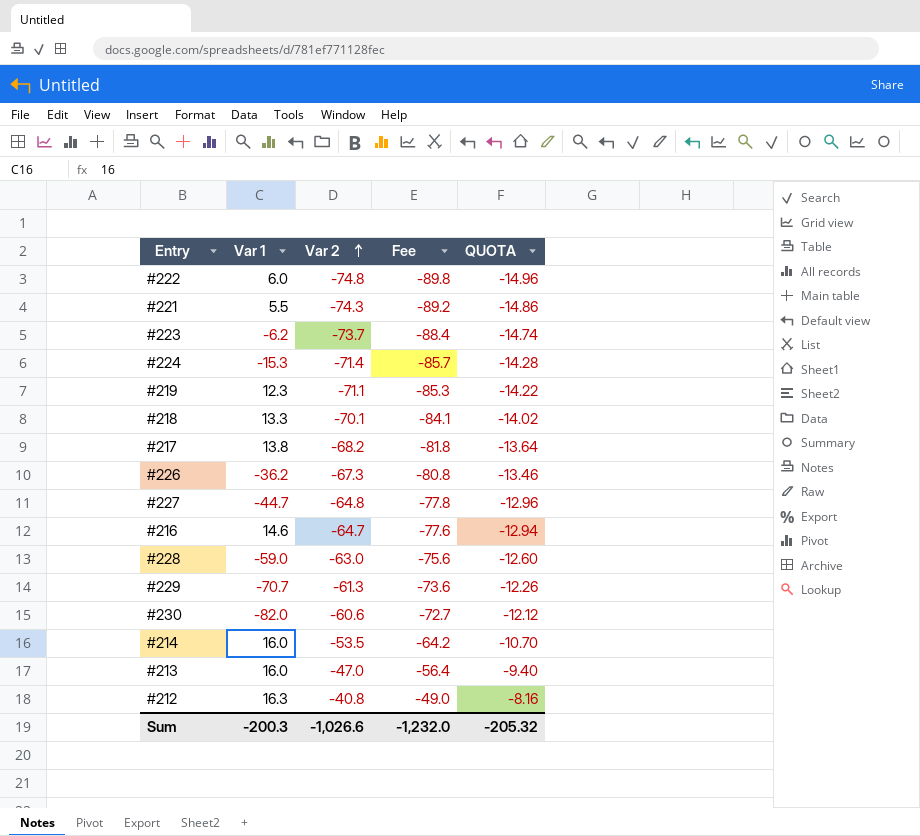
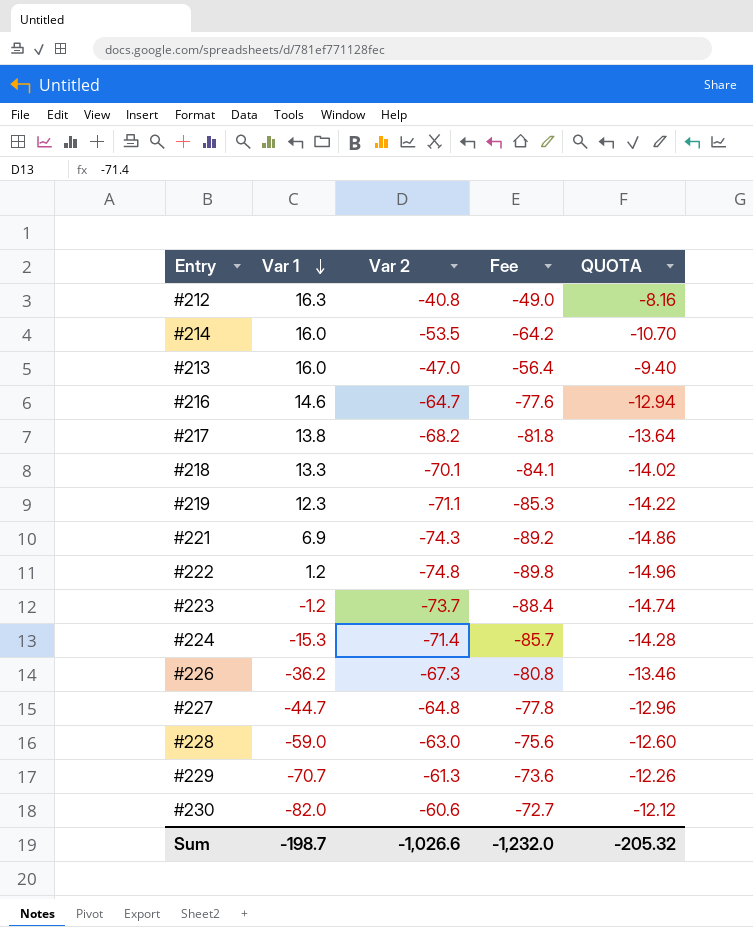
row order: Var 2 ascending -> Var 1 descending
#221 | Var 1: 5.5 -> 6.9
#222 | Var 1: 6.0 -> 1.2
#223 | Var 1: -6.2 -> -1.2
Sum | Var 1: -200.3 -> -198.7

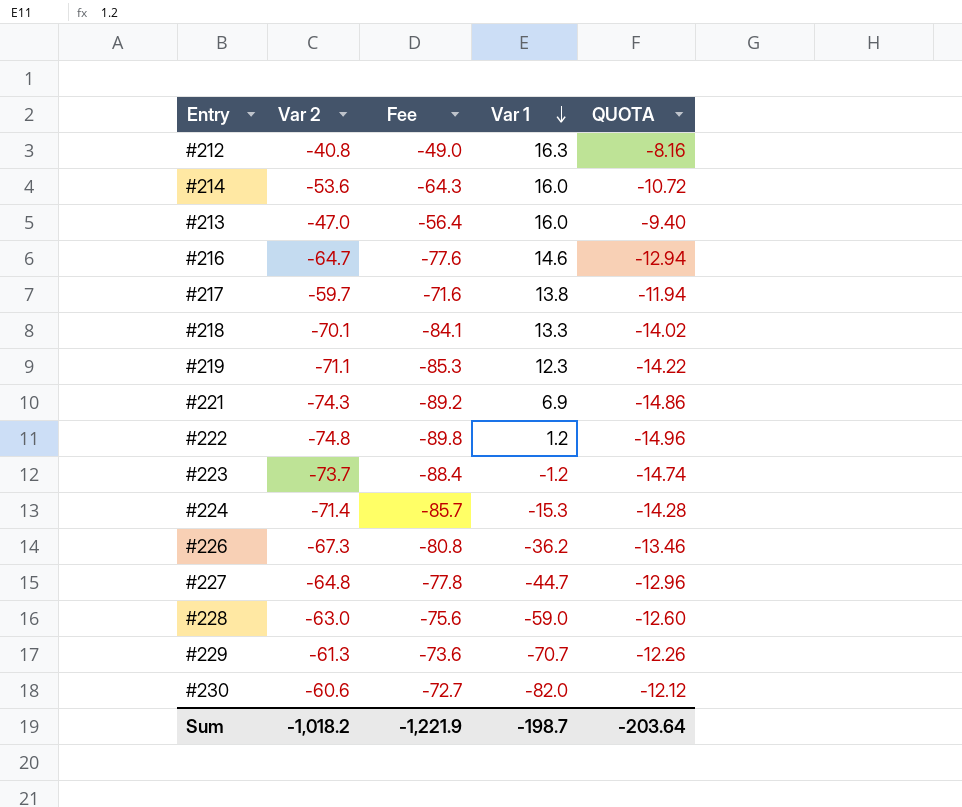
column Var 1 | position: 2 -> 4
#214 | Var 2: -53.5 -> -53.6
#214 | Fee: -64.2 -> -64.3
#214 | QUOTA: -10.70 -> -10.72
#217 | Var 2: -68.2 -> -59.7
#217 | Fee: -81.8 -> -71.6
#217 | QUOTA: -13.64 -> -11.94
Sum | Var 2: -1,026.6 -> -1,018.2
Sum | Fee: -1,232.0 -> -1,221.9
Sum | QUOTA: -205.32 -> -203.64

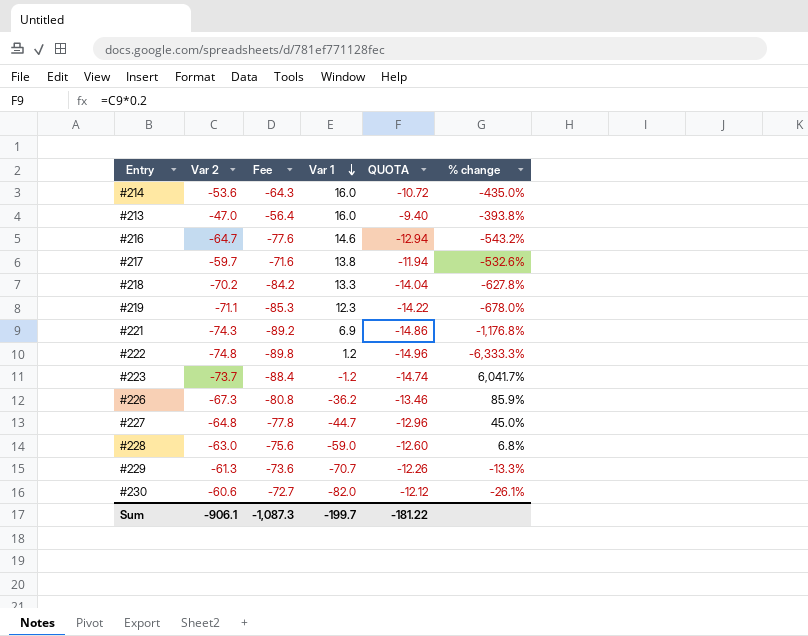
column % change | formula: none -> ([Var 2] - [Var 1]) / [Var 1]
row #212: -40.8 | -49.0 | 16.3 | -8.16 -> none
row #224: -71.4 | -85.7 | -15.3 | -14.28 -> none
#218 | Var 2: -70.1 -> -70.2
#218 | Fee: -84.1 -> -84.2
#218 | QUOTA: -14.02 -> -14.04
Sum | Var 2: -1,018.2 -> -906.1
Sum | Fee: -1,221.9 -> -1,087.3
Sum | Var 1: -198.7 -> -199.7
Sum | QUOTA: -203.64 -> -181.22

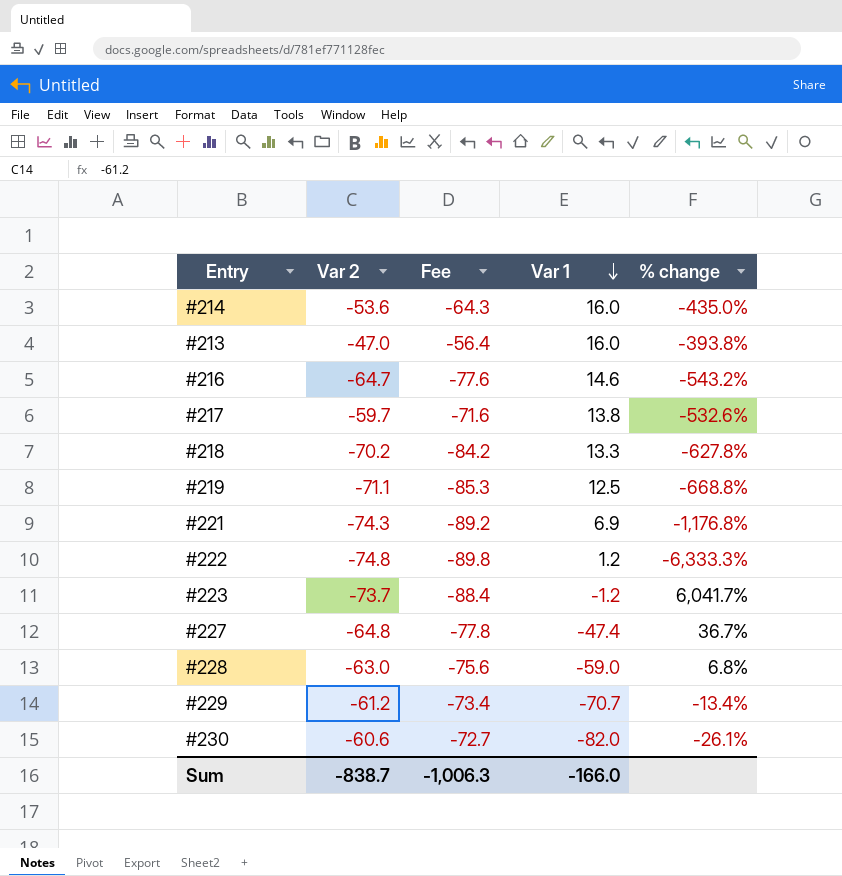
column QUOTA | formula: [Var 2] * 0.2 -> none
row #226: -67.3 | -80.8 | -36.2 | -13.46 | 85.9% -> none
#219 | Var 1: 12.3 -> 12.5
#219 | % change: -678.0% -> -668.8%
#227 | Var 1: -44.7 -> -47.4
#227 | % change: 45.0% -> 36.7%
#229 | Var 2: -61.3 -> -61.2
#229 | Fee: -73.6 -> -73.4
#229 | % change: -13.3% -> -13.4%
Sum | Var 2: -906.1 -> -838.7
Sum | Fee: -1,087.3 -> -1,006.3
Sum | Var 1: -199.7 -> -166.0

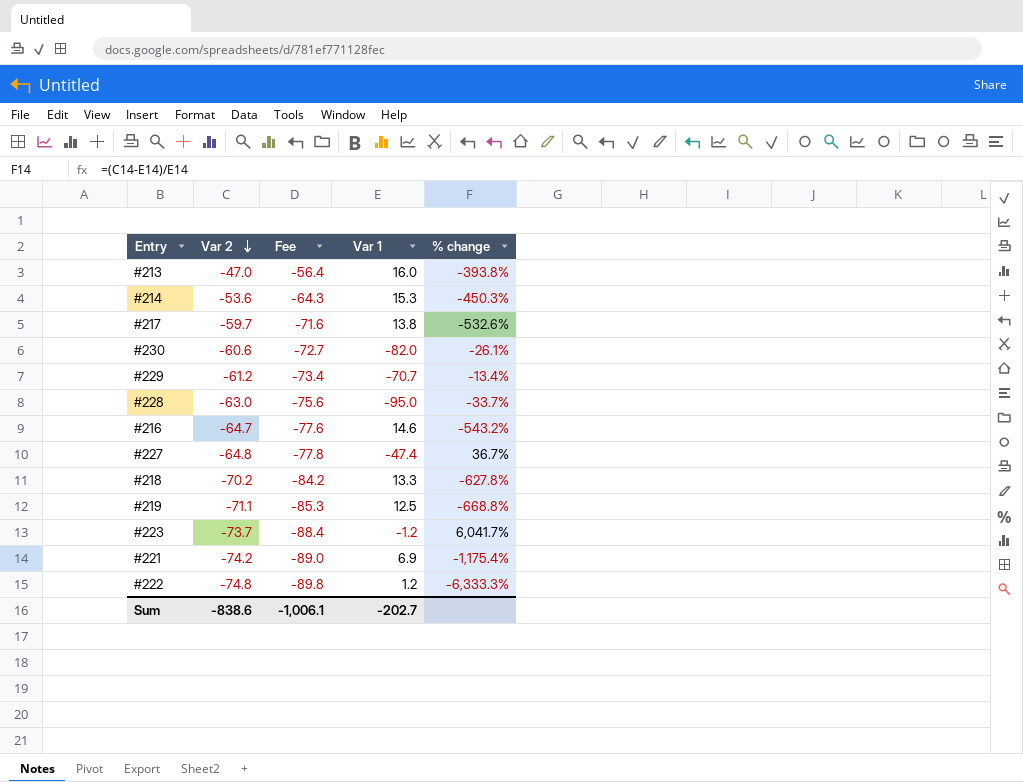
row order: Var 1 descending -> Var 2 descending
#214 | Var 1: 16.0 -> 15.3
#214 | % change: -435.0% -> -450.3%
#228 | Var 1: -59.0 -> -95.0
#228 | % change: 6.8% -> -33.7%
#221 | Var 2: -74.3 -> -74.2
#221 | Fee: -89.2 -> -89.0
#221 | % change: -1,176.8% -> -1,175.4%
Sum | Var 2: -838.7 -> -838.6
Sum | Fee: -1,006.3 -> -1,006.1
Sum | Var 1: -166.0 -> -202.7

